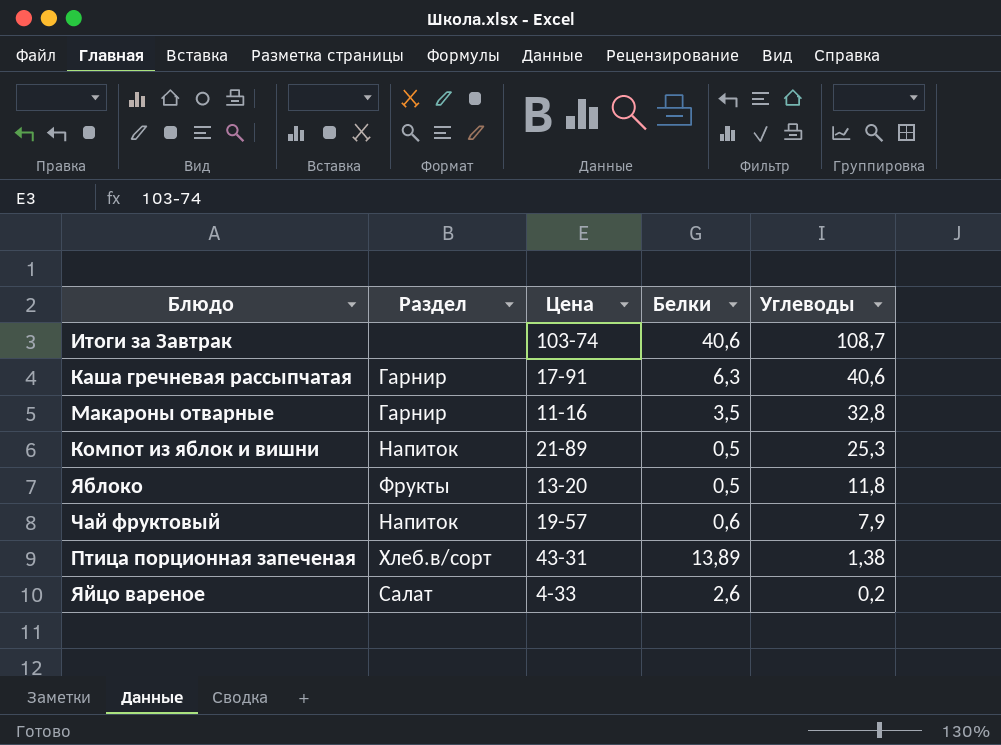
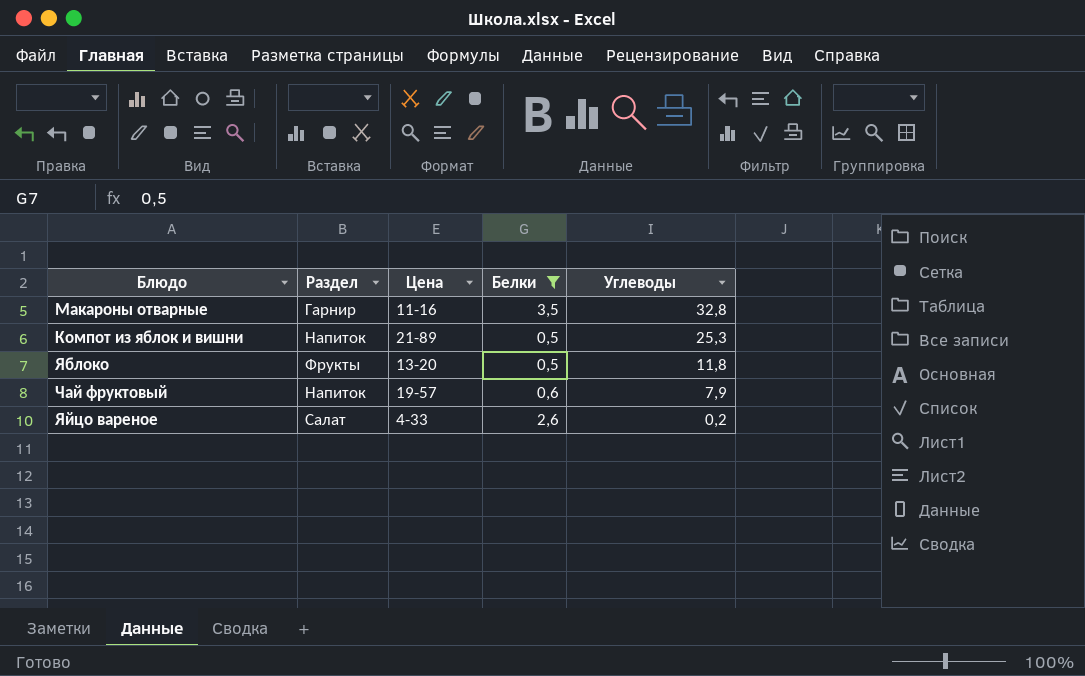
filter: none -> Белки <= 3,5

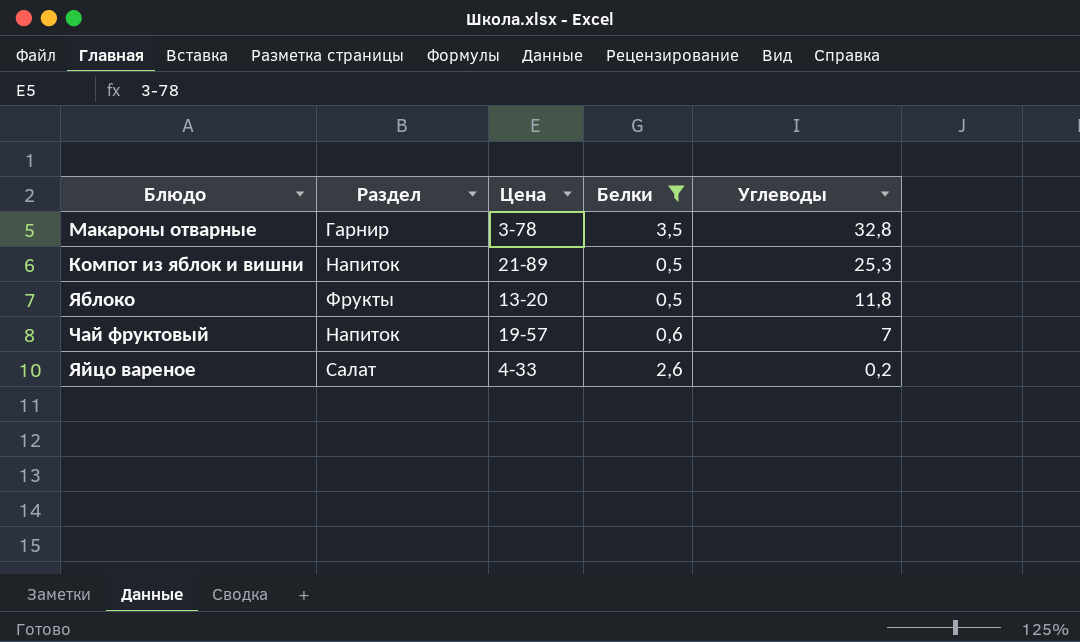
Макароны отварные | Цена: 11-16 -> 3-78
Чай фруктовый | Углеводы: 7,9 -> 7

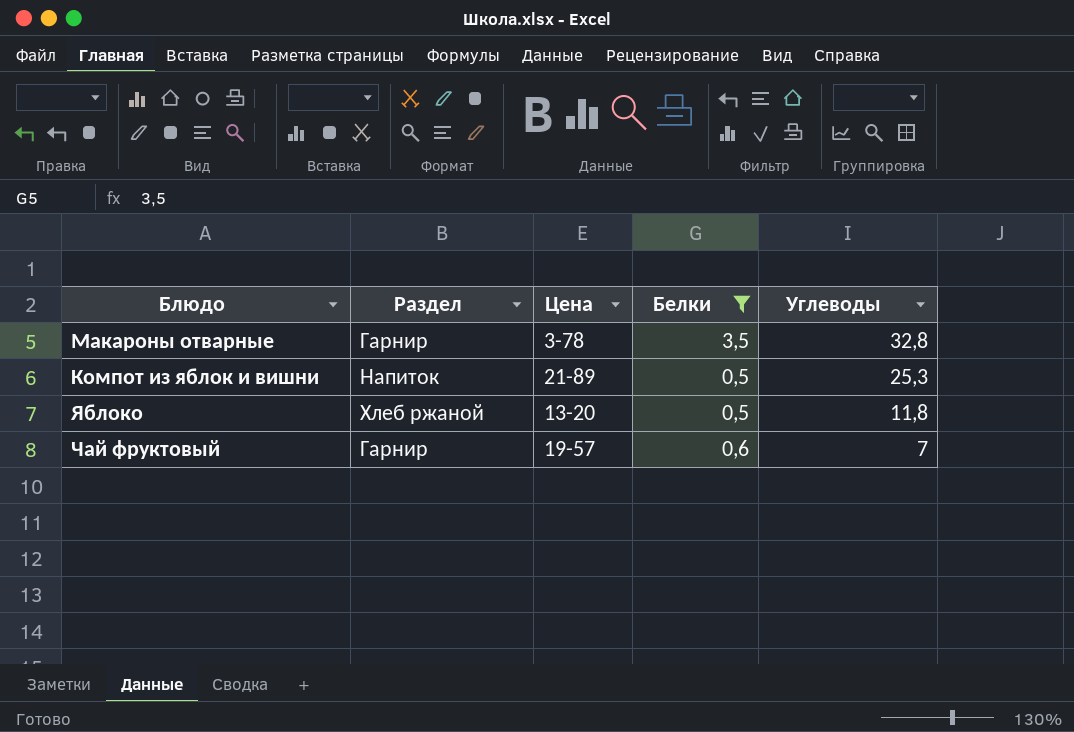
row Яйцо вареное: Салат | 4-33 | 2,6 | 0,2 -> none
Яблоко | Раздел: Фрукты -> Хлеб ржаной
Чай фруктовый | Раздел: Напиток -> Гарнир

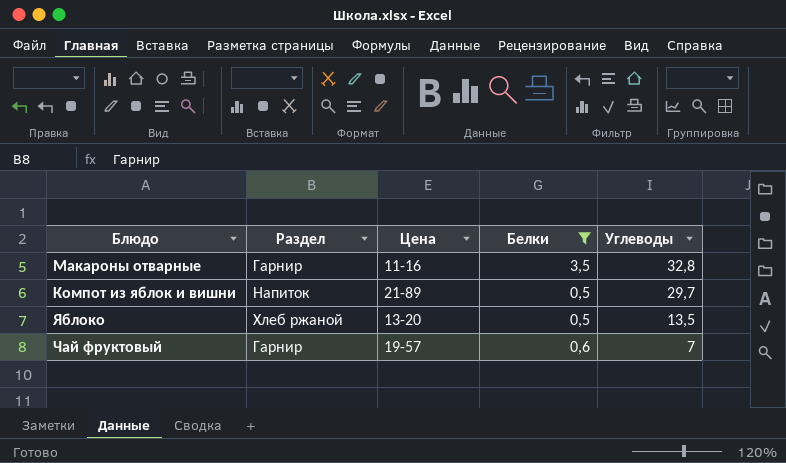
Макароны отварные | Цена: 3-78 -> 11-16
Компот из яблок и вишни | Углеводы: 25,3 -> 29,7
Яблоко | Углеводы: 11,8 -> 13,5

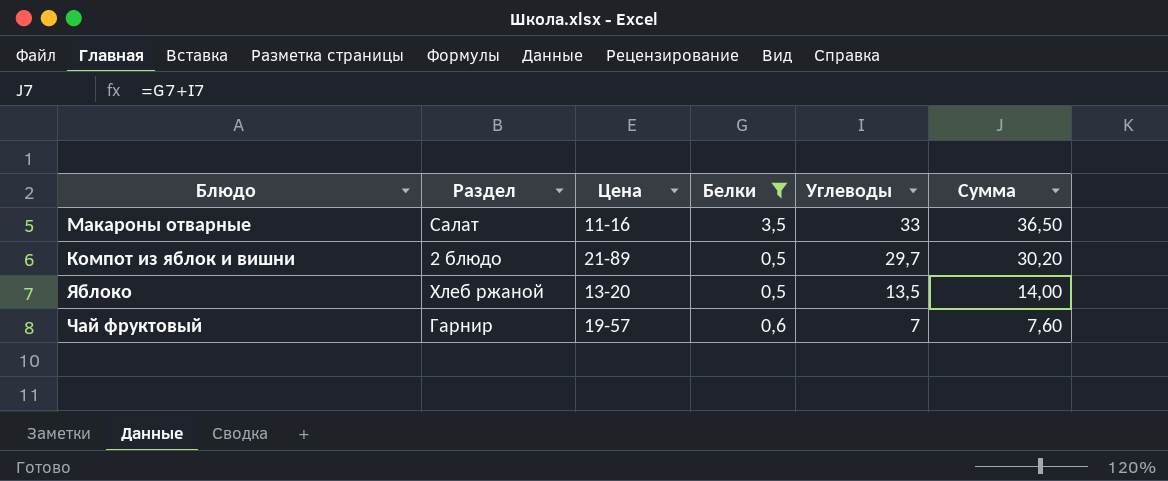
column Сумма | formula: none -> [Белки] + [Углеводы]
Макароны отварные | Раздел: Гарнир -> Салат
Макароны отварные | Углеводы: 32,8 -> 33
Компот из яблок и вишни | Раздел: Напиток -> 2 блюдо

